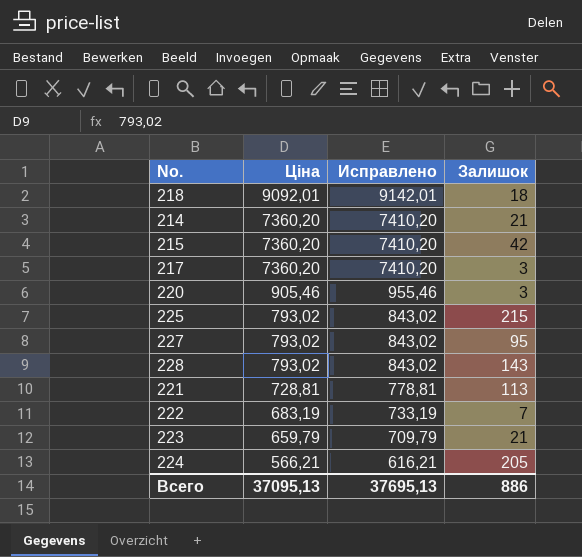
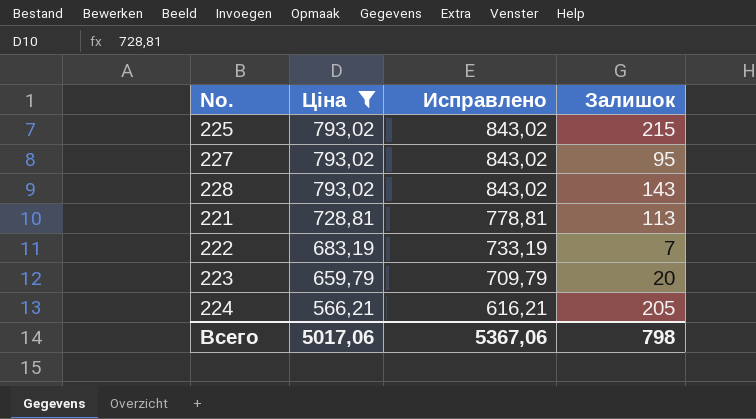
filter: none -> Ціна <= 793,02
223 | Залишок: 21 -> 20
Всего | Ціна: 37095,13 -> 5017,06
Всего | Исправлено: 37695,13 -> 5367,06
Всего | Залишок: 886 -> 798

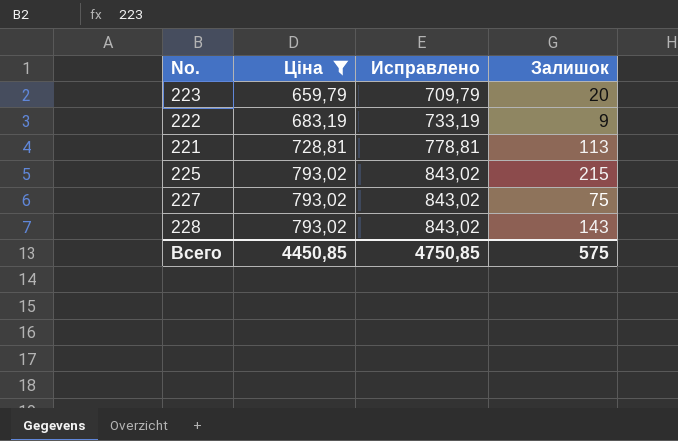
row order: Ціна descending -> Ціна ascending
row 224: 566,21 | 616,21 | 205 -> none
222 | Залишок: 7 -> 9
227 | Залишок: 95 -> 75
Всего | Ціна: 5017,06 -> 4450,85
Всего | Исправлено: 5367,06 -> 4750,85
Всего | Залишок: 798 -> 575

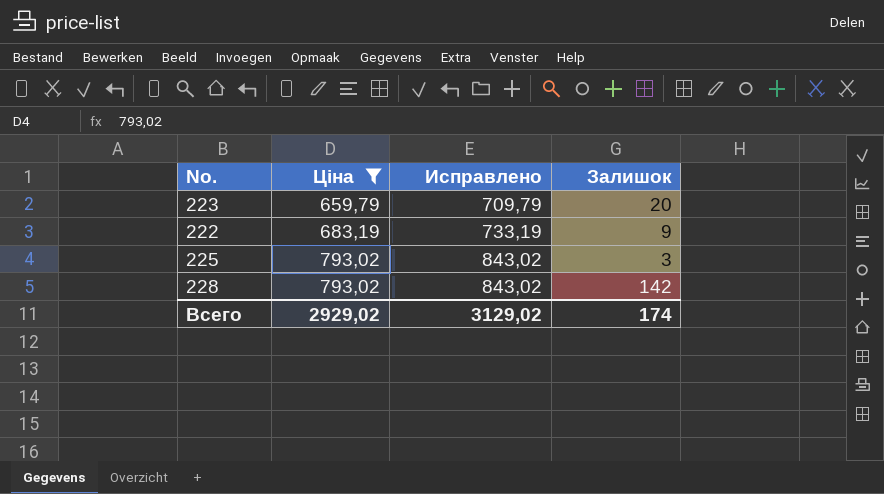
row 221: 728,81 | 778,81 | 113 -> none
row 227: 793,02 | 843,02 | 75 -> none
225 | Залишок: 215 -> 3
228 | Залишок: 143 -> 142
Всего | Ціна: 4450,85 -> 2929,02
Всего | Исправлено: 4750,85 -> 3129,02
Всего | Залишок: 575 -> 174

